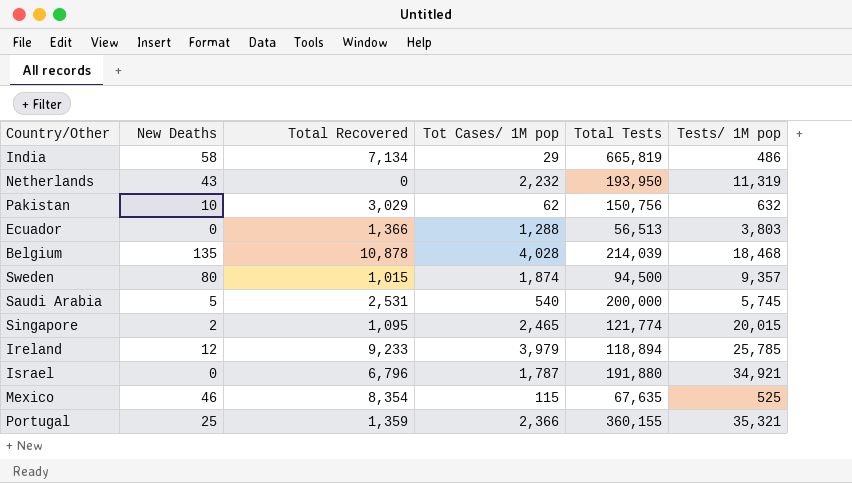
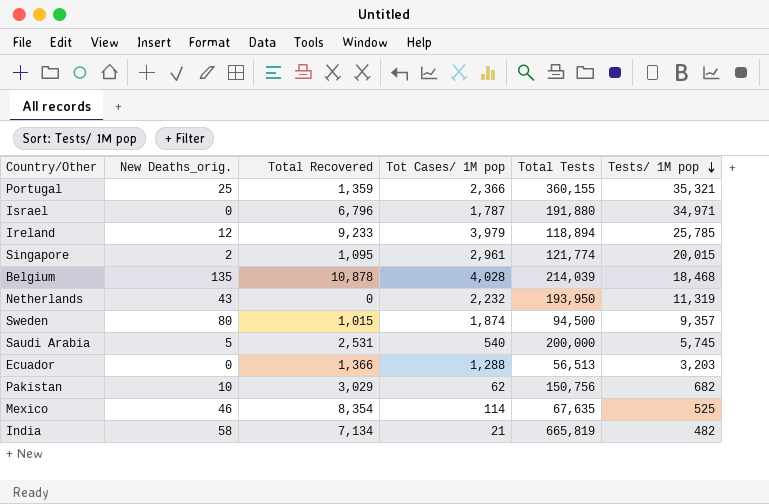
row order: none -> Tests/ 1M pop descending
column name: New Deaths -> New Deaths_orig.
Israel | Tests/ 1M pop: 34,921 -> 34,971
Singapore | Tot Cases/ 1M pop: 2,465 -> 2,961
Ecuador | Tests/ 1M pop: 3,803 -> 3,203
Pakistan | Tests/ 1M pop: 632 -> 682
Mexico | Tot Cases/ 1M pop: 115 -> 114
India | Tot Cases/ 1M pop: 29 -> 21
India | Tests/ 1M pop: 486 -> 482

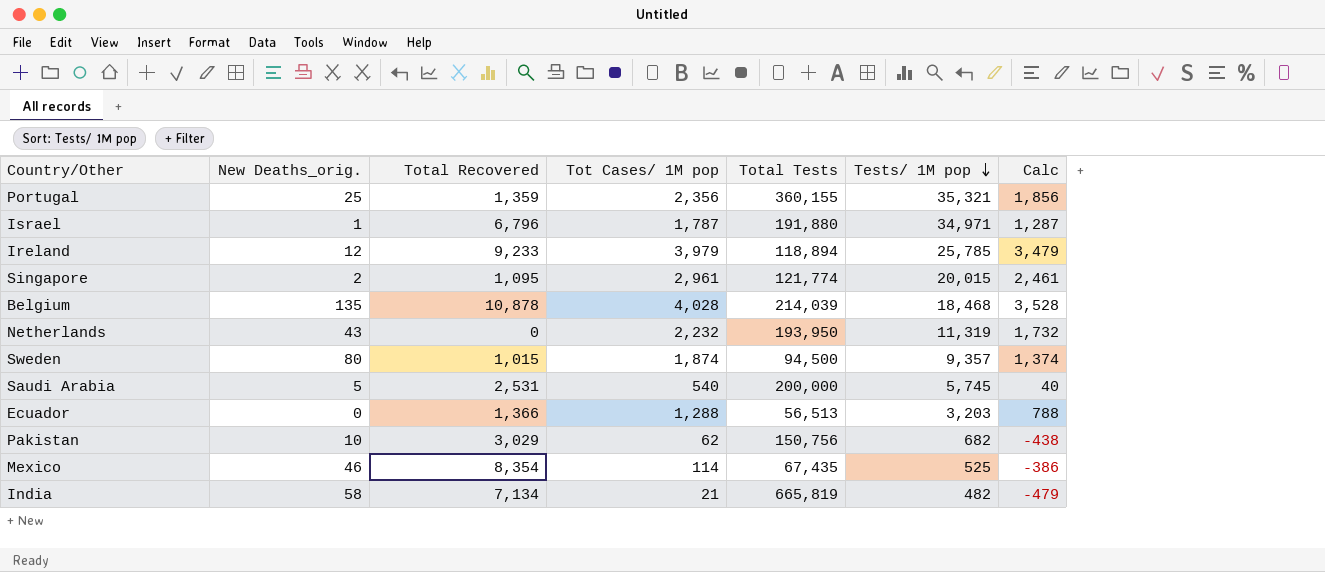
column Calc | formula: none -> [Tot Cases/ 1M pop] - 500
Portugal | Tot Cases/ 1M pop: 2,366 -> 2,356
Israel | New Deaths_orig.: 0 -> 1
Mexico | Total Tests: 67,635 -> 67,435

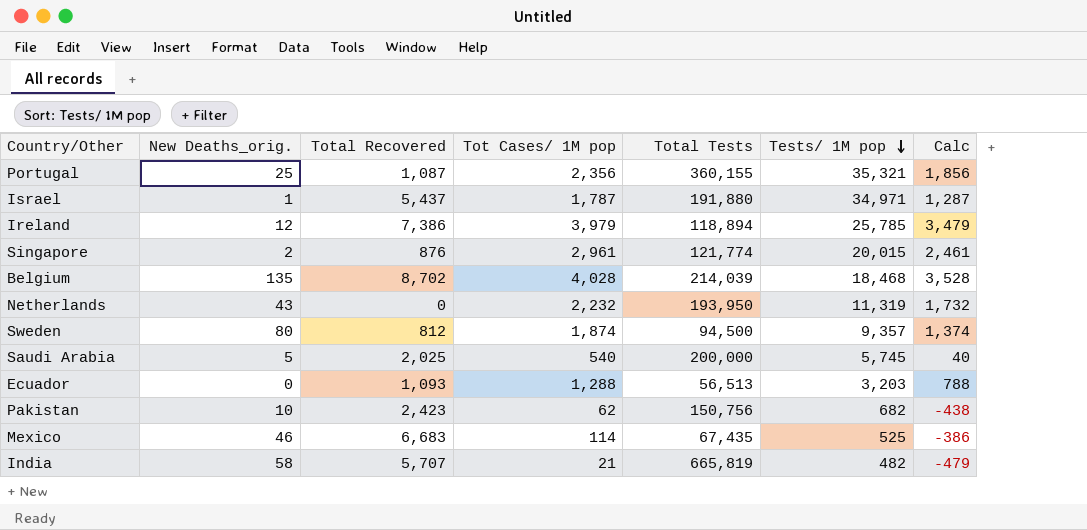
Portugal | Total Recovered: 1,359 -> 1,087
Israel | Total Recovered: 6,796 -> 5,437
Ireland | Total Recovered: 9,233 -> 7,386
Singapore | Total Recovered: 1,095 -> 876
Belgium | Total Recovered: 10,878 -> 8,702
Sweden | Total Recovered: 1,015 -> 812
Saudi Arabia | Total Recovered: 2,531 -> 2,025
Ecuador | Total Recovered: 1,366 -> 1,093
Pakistan | Total Recovered: 3,029 -> 2,423
Mexico | Total Recovered: 8,354 -> 6,683
India | Total Recovered: 7,134 -> 5,707

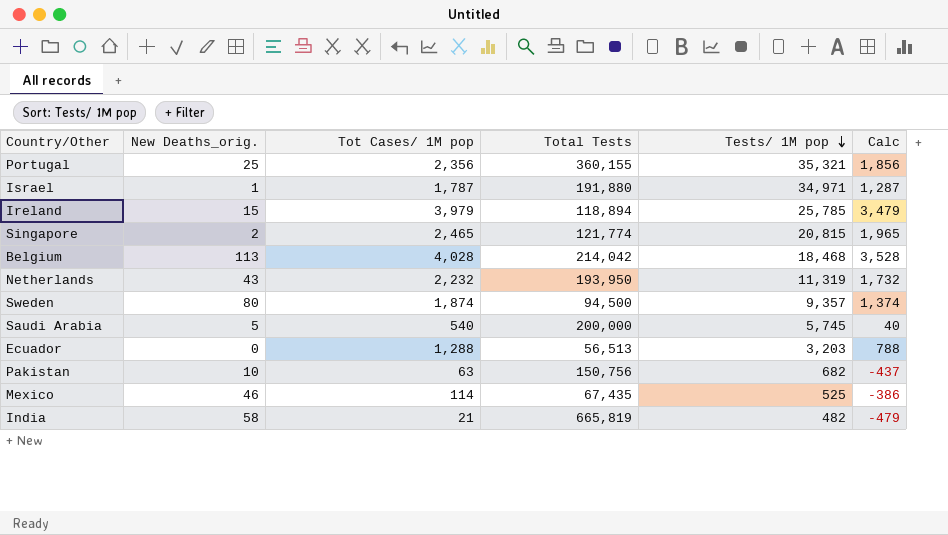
column Total Recovered | position: 3 -> none
Ireland | New Deaths_orig.: 12 -> 15
Singapore | Tot Cases/ 1M pop: 2,961 -> 2,465
Singapore | Tests/ 1M pop: 20,015 -> 20,815
Singapore | Calc: 2,461 -> 1,965
Belgium | New Deaths_orig.: 135 -> 113
Belgium | Total Tests: 214,039 -> 214,042
Pakistan | Tot Cases/ 1M pop: 62 -> 63
Pakistan | Calc: -438 -> -437

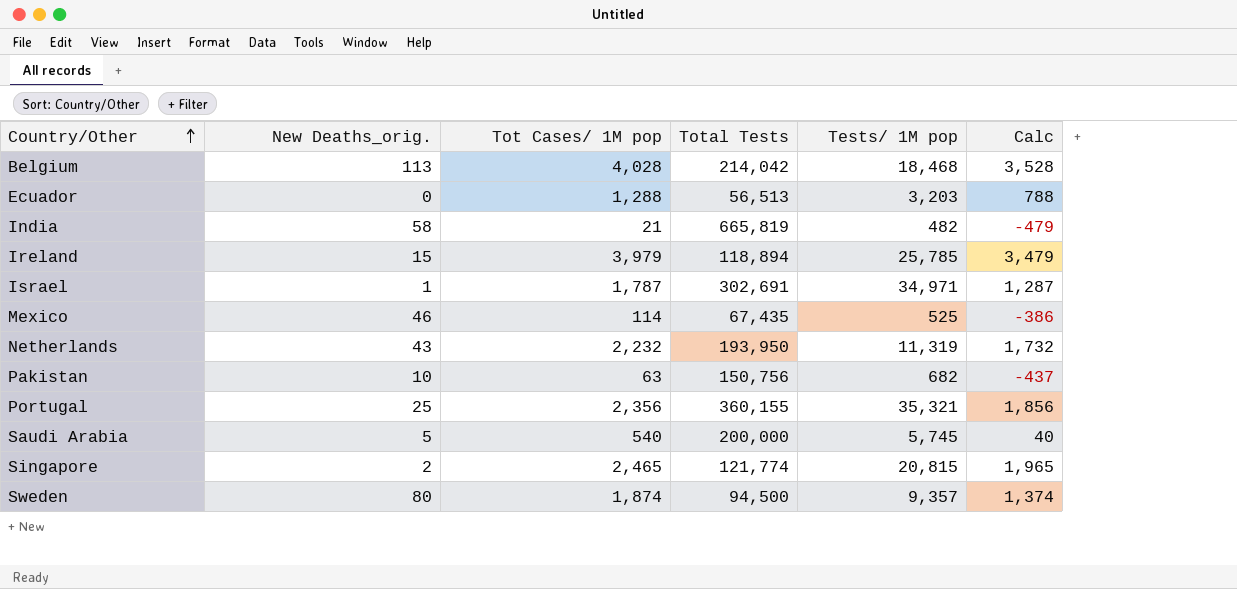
row order: Tests/ 1M pop descending -> Country/Other ascending
Israel | Total Tests: 191,880 -> 302,691

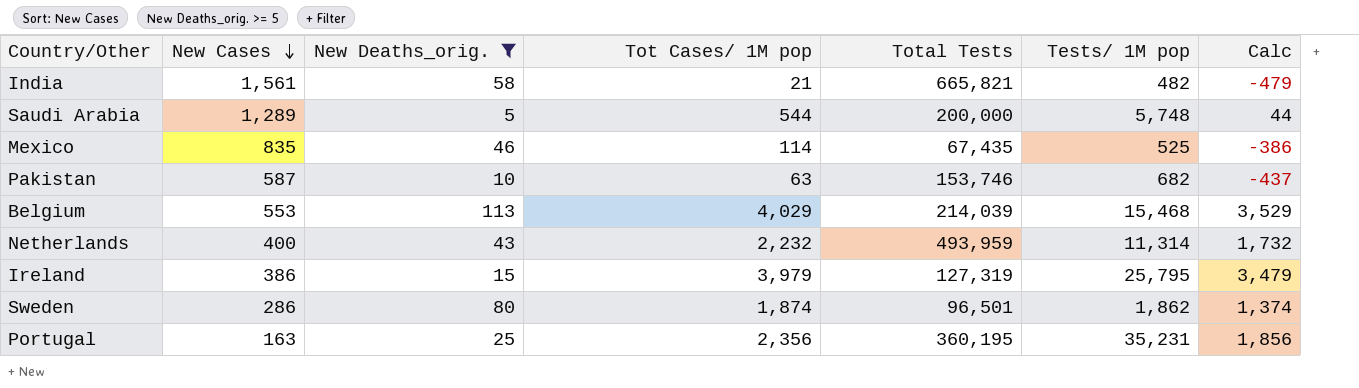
filter: none -> New Deaths_orig. >= 5
row order: Country/Other ascending -> New Cases descending
column New Cases | position: none -> 2
India | Total Tests: 665,819 -> 665,821
Saudi Arabia | Tot Cases/ 1M pop: 540 -> 544
Saudi Arabia | Tests/ 1M pop: 5,745 -> 5,748
Saudi Arabia | Calc: 40 -> 44
Pakistan | Total Tests: 150,756 -> 153,746
Belgium | Tot Cases/ 1M pop: 4,028 -> 4,029
Belgium | Total Tests: 214,042 -> 214,039
Belgium | Tests/ 1M pop: 18,468 -> 15,468
Belgium | Calc: 3,528 -> 3,529
Netherlands | Total Tests: 193,950 -> 493,959
Netherlands | Tests/ 1M pop: 11,319 -> 11,314
Ireland | Total Tests: 118,894 -> 127,319
Ireland | Tests/ 1M pop: 25,785 -> 25,795
Sweden | Total Tests: 94,500 -> 96,501
Sweden | Tests/ 1M pop: 9,357 -> 1,862
Portugal | Total Tests: 360,155 -> 360,195
Portugal | Tests/ 1M pop: 35,321 -> 35,231

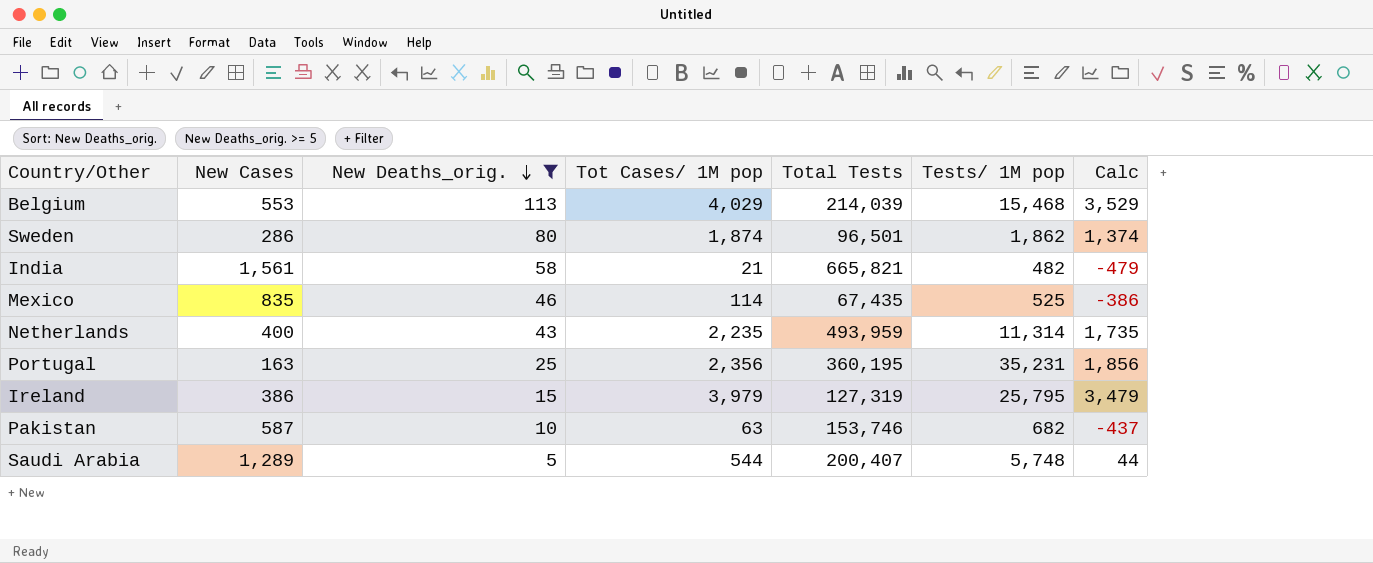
row order: New Cases descending -> New Deaths_orig. descending
Netherlands | Tot Cases/ 1M pop: 2,232 -> 2,235
Netherlands | Calc: 1,732 -> 1,735
Saudi Arabia | Total Tests: 200,000 -> 200,407

